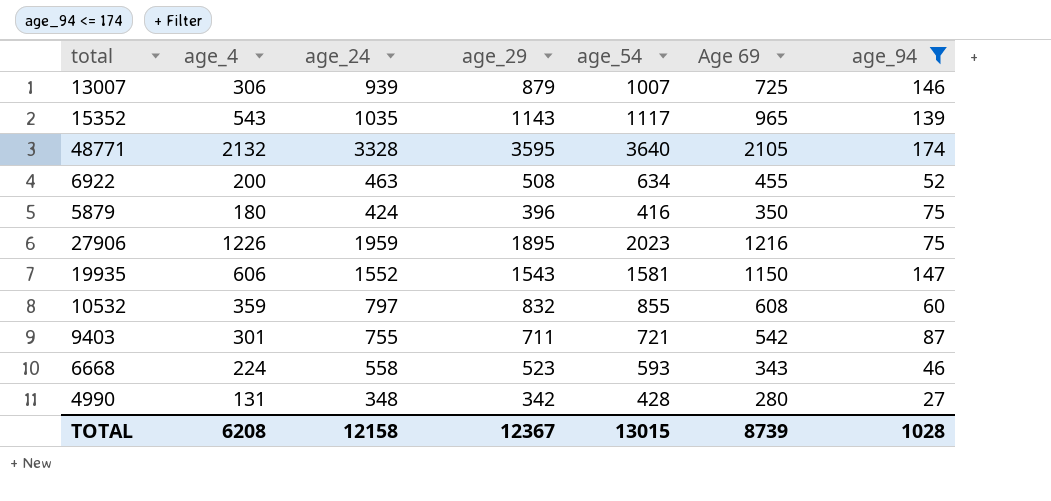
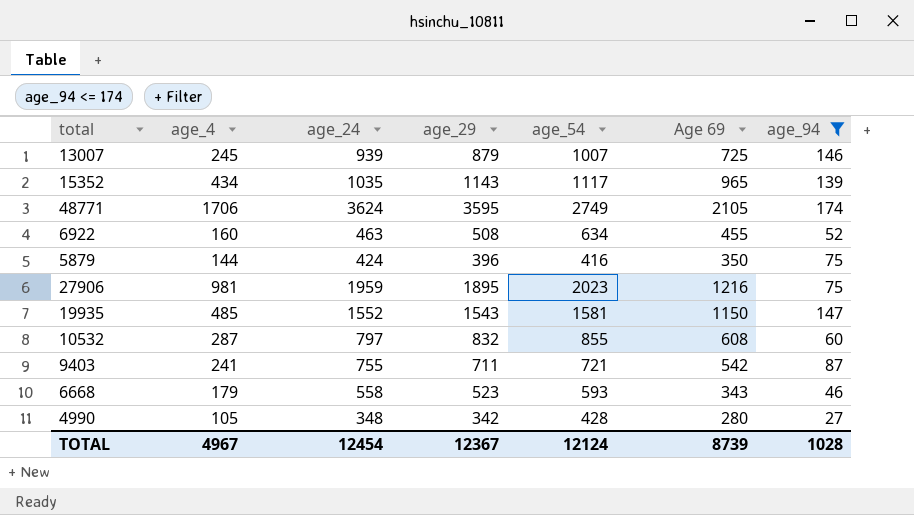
13007 | age_4: 306 -> 245
15352 | age_4: 543 -> 434
48771 | age_4: 2132 -> 1706
48771 | age_24: 3328 -> 3624
48771 | age_54: 3640 -> 2749
6922 | age_4: 200 -> 160
5879 | age_4: 180 -> 144
27906 | age_4: 1226 -> 981
19935 | age_4: 606 -> 485
10532 | age_4: 359 -> 287
9403 | age_4: 301 -> 241
6668 | age_4: 224 -> 179
4990 | age_4: 131 -> 105
TOTAL | age_4: 6208 -> 4967
TOTAL | age_24: 12158 -> 12454
TOTAL | age_54: 13015 -> 12124

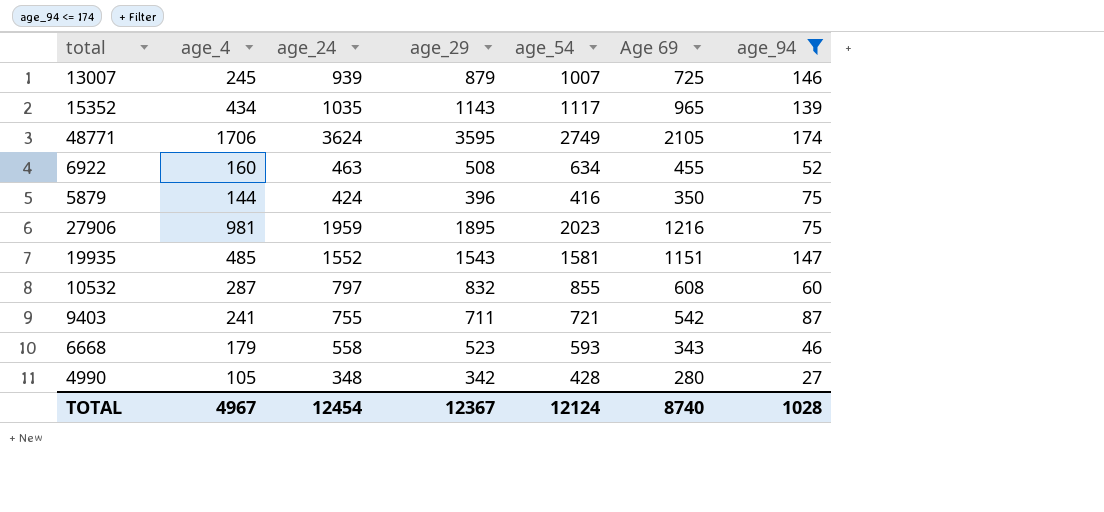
19935 | Age 69: 1150 -> 1151
TOTAL | Age 69: 8739 -> 8740

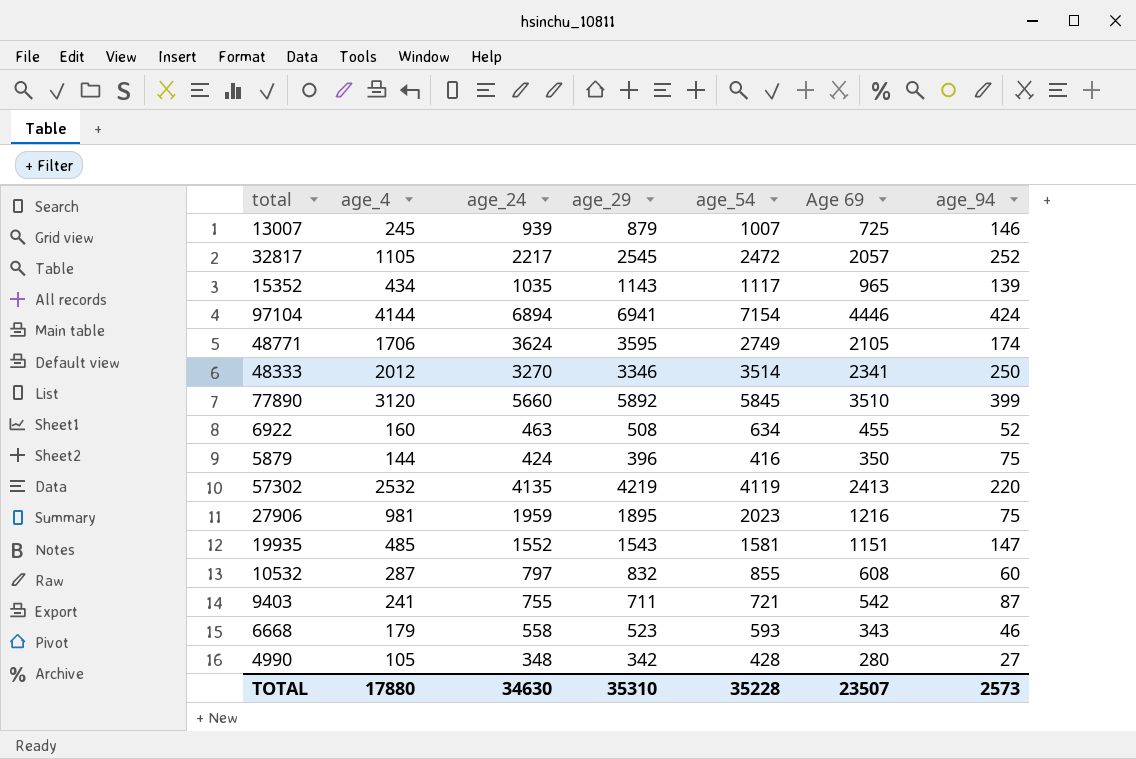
filter: age_94 <= 174 -> none
TOTAL | age_4: 4967 -> 17880
TOTAL | age_24: 12454 -> 34630
TOTAL | age_29: 12367 -> 35310
TOTAL | age_54: 12124 -> 35228
TOTAL | Age 69: 8740 -> 23507
TOTAL | age_94: 1028 -> 2573

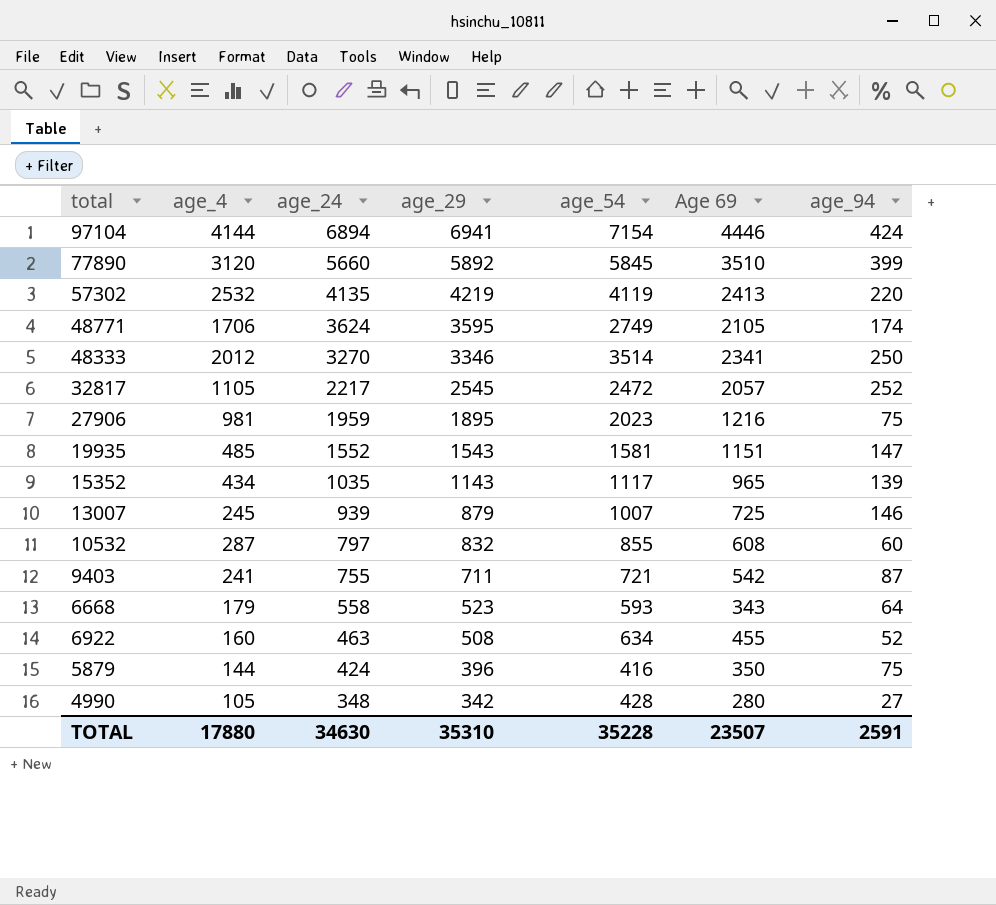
row order: none -> age_24 descending
6668 | age_94: 46 -> 64
TOTAL | age_94: 2573 -> 2591

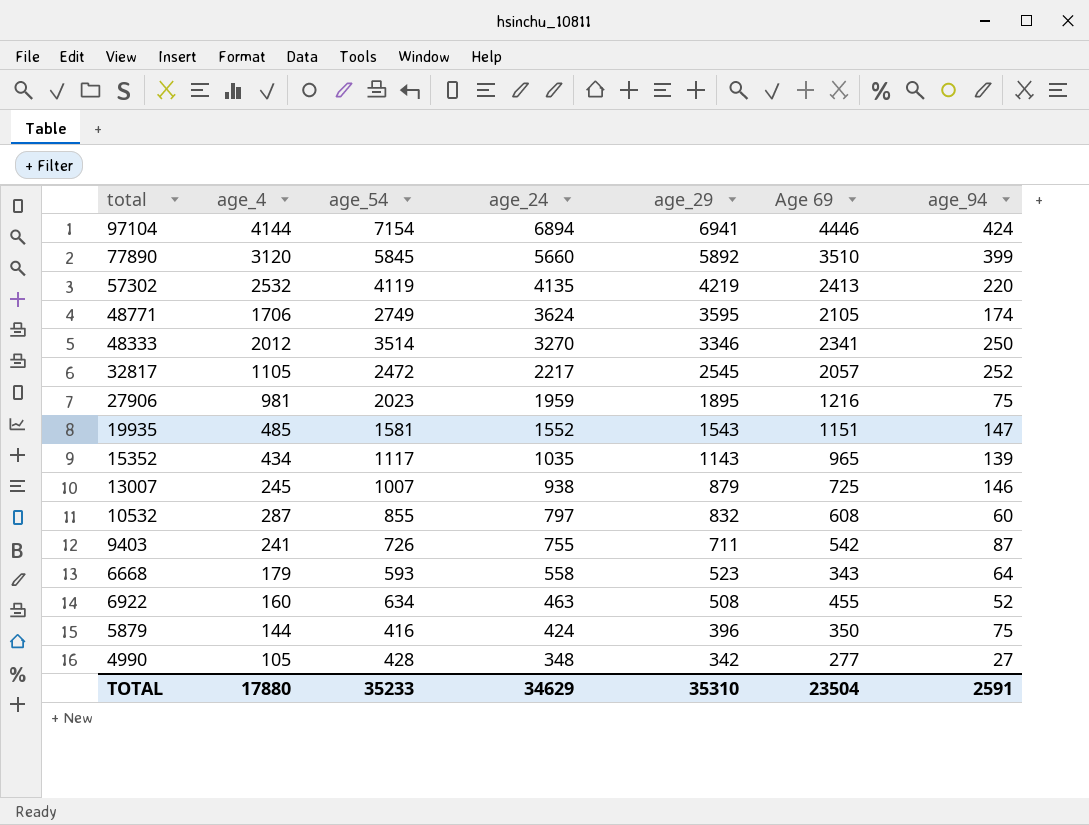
column age_54 | position: 5 -> 3
13007 | age_24: 939 -> 938
9403 | age_54: 721 -> 726
4990 | Age 69: 280 -> 277
TOTAL | age_54: 35228 -> 35233
TOTAL | age_24: 34630 -> 34629
TOTAL | Age 69: 23507 -> 23504

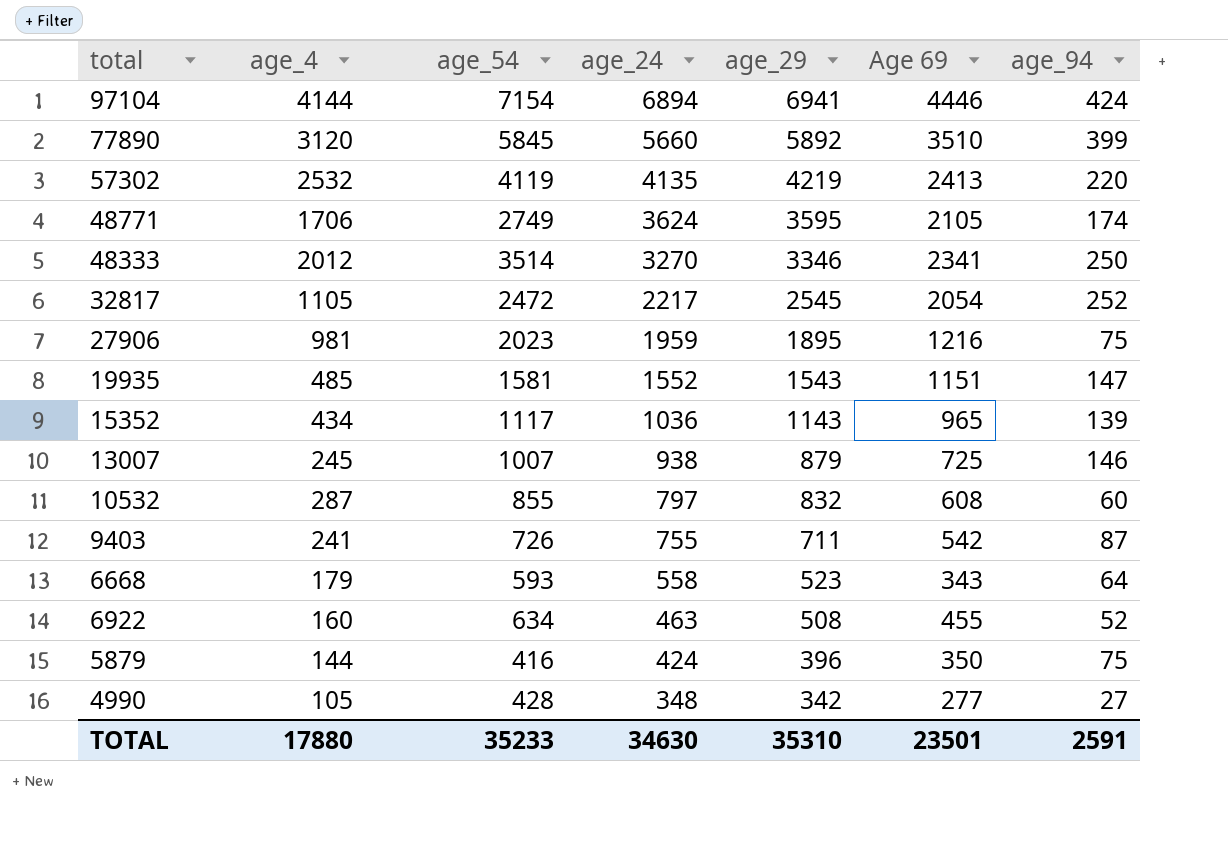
32817 | Age 69: 2057 -> 2054
15352 | age_24: 1035 -> 1036
TOTAL | age_24: 34629 -> 34630
TOTAL | Age 69: 23504 -> 23501

